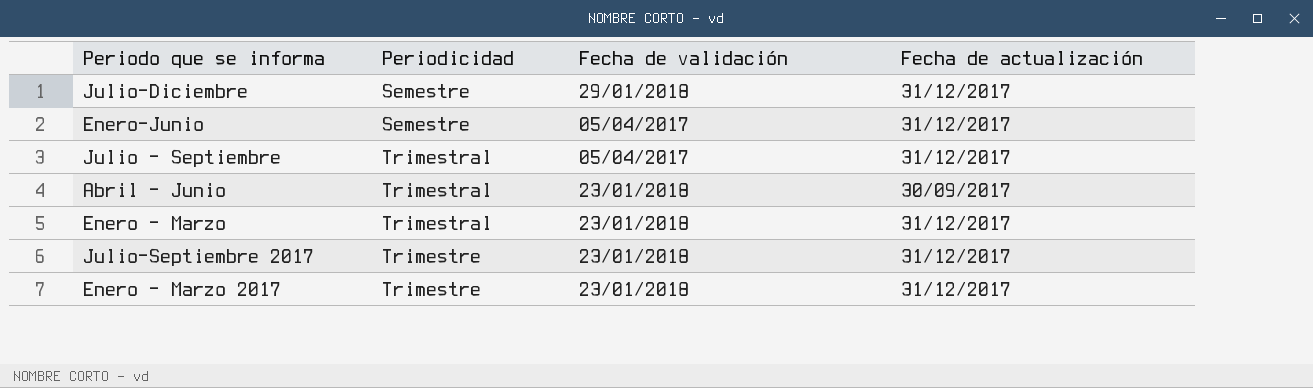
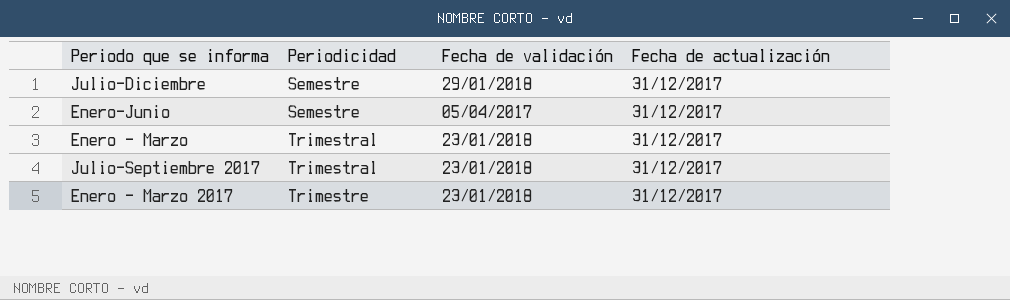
row Julio - Septiembre: Trimestral | 05/04/2017 | 31/12/2017 -> none
row Abril - Junio: Trimestral | 23/01/2018 | 30/09/2017 -> none
Julio-Septiembre 2017 | Periodicidad: Trimestre -> Trimestral

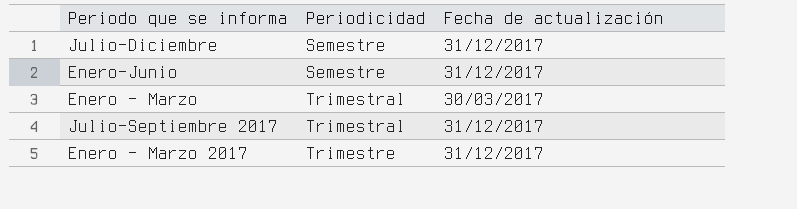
column Fecha de validación | position: 3 -> none
Enero - Marzo | Fecha de actualización: 31/12/2017 -> 30/03/2017

